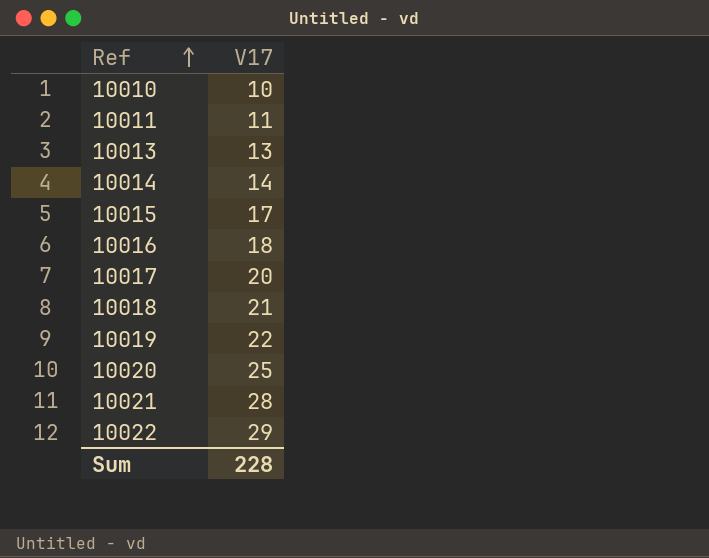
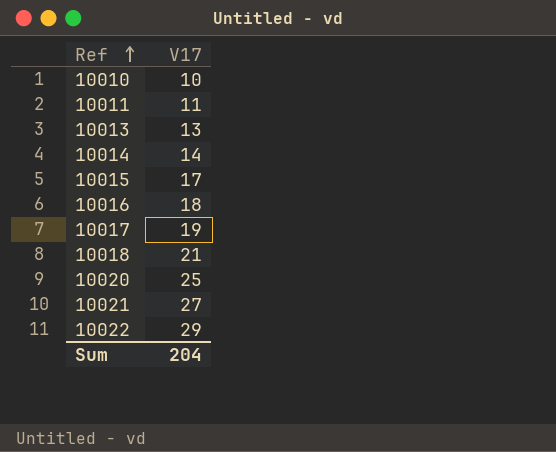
row 10019: 22 -> none
10017 | V17: 20 -> 19
10021 | V17: 28 -> 27
Sum | V17: 228 -> 204

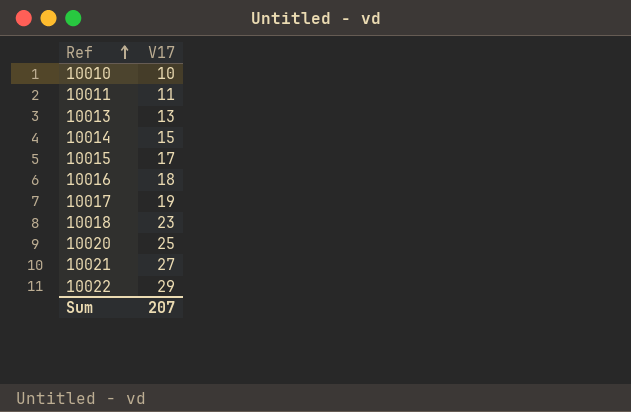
10014 | V17: 14 -> 15
10018 | V17: 21 -> 23
Sum | V17: 204 -> 207

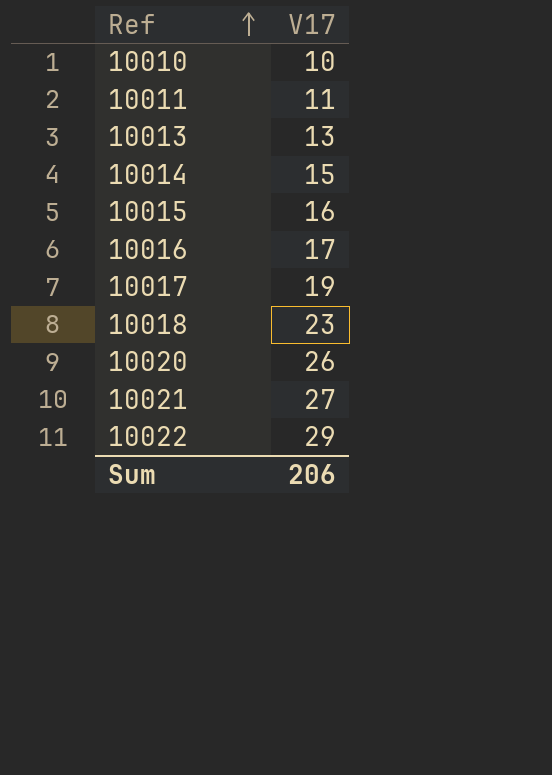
10015 | V17: 17 -> 16
10016 | V17: 18 -> 17
10020 | V17: 25 -> 26
Sum | V17: 207 -> 206

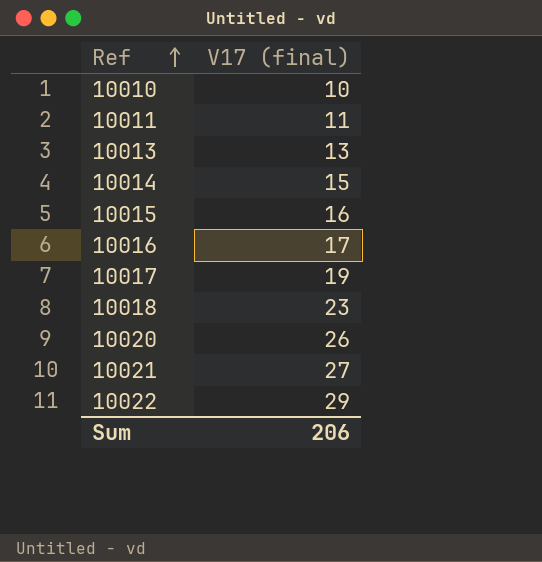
column name: V17 -> V17 (final)

